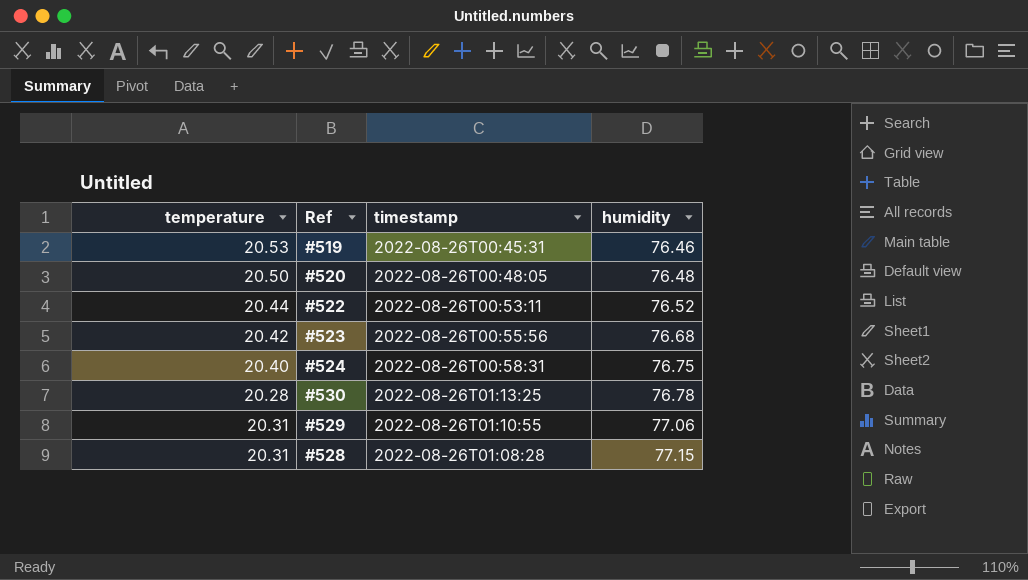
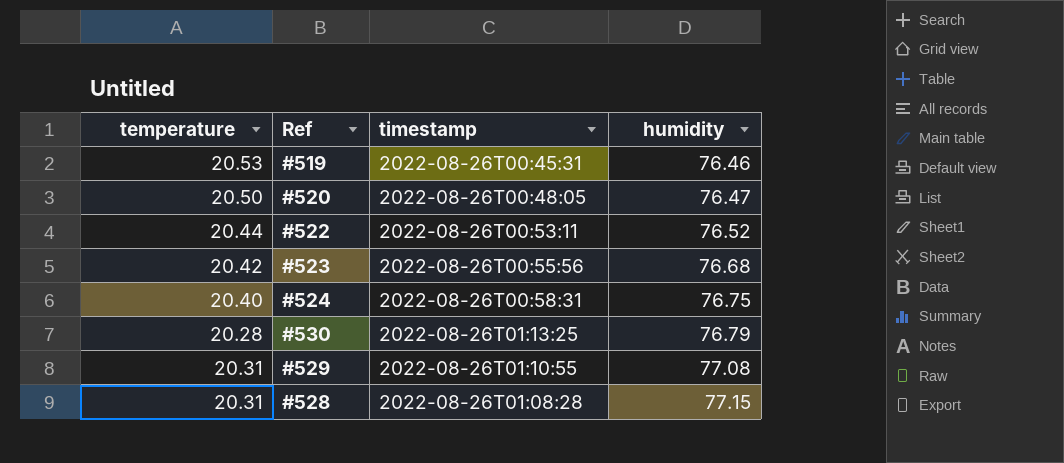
#520 | humidity: 76.48 -> 76.47
#530 | humidity: 76.78 -> 76.79
#529 | humidity: 77.06 -> 77.08

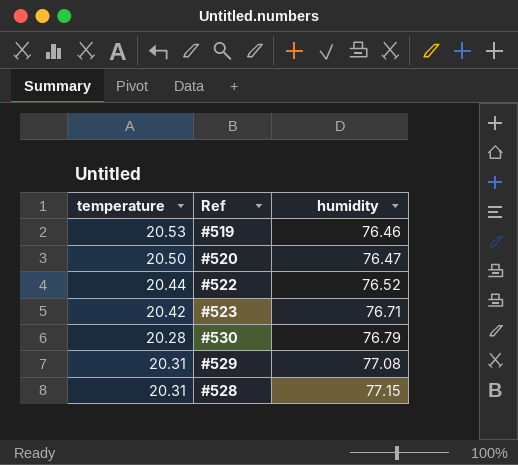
column timestamp | position: 3 -> none
row #524: 20.40 | 2022-08-26T00:58:31 | 76.75 -> none
#523 | humidity: 76.68 -> 76.71

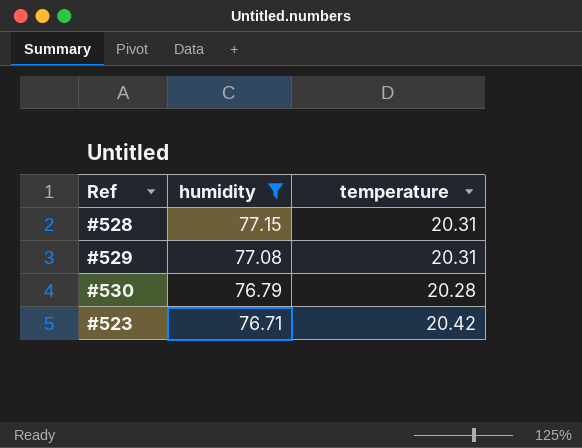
filter: none -> humidity >= 76.71
row order: humidity ascending -> humidity descending
column temperature | position: 1 -> 3

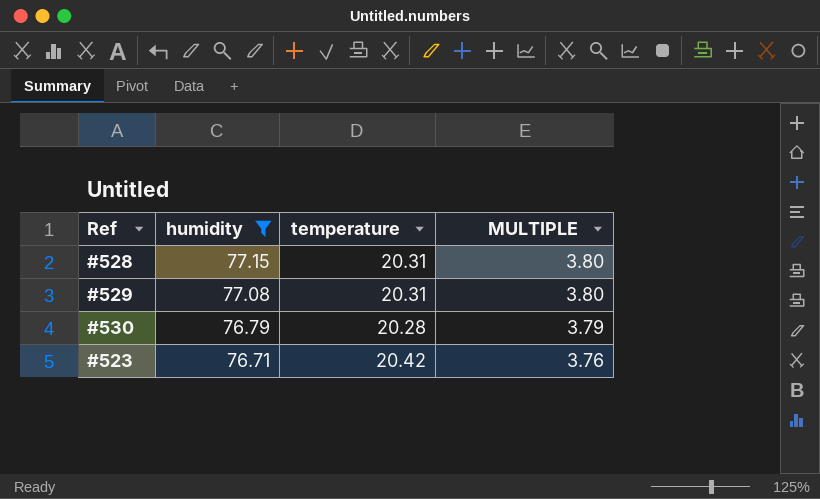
column MULTIPLE | formula: none -> [humidity] / [temperature]

